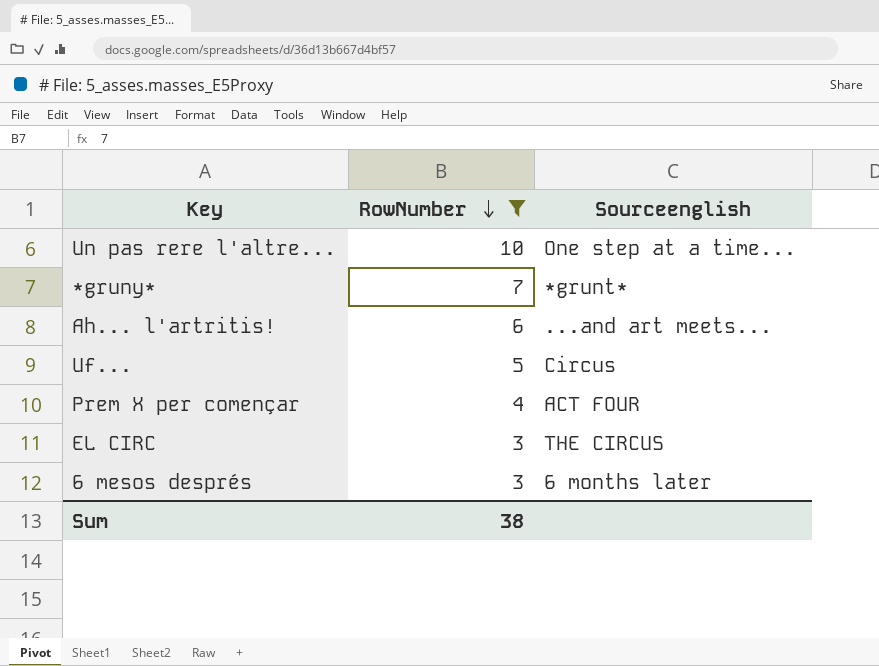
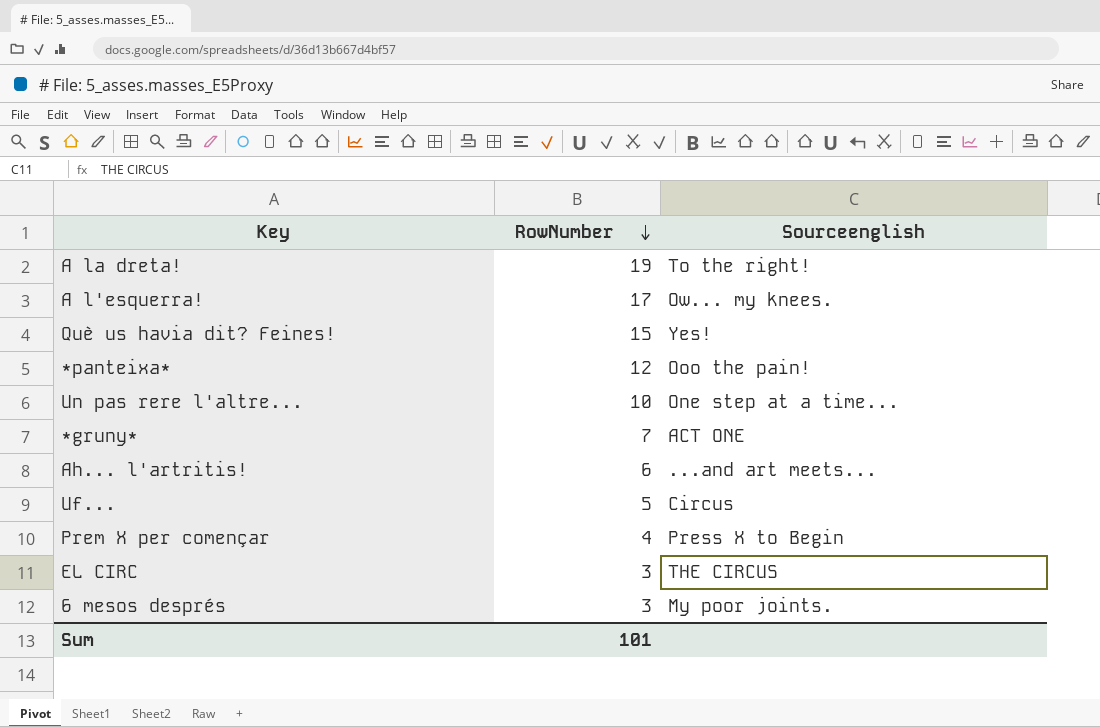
filter: RowNumber <= 10 -> none
*gruny* | Sourceenglish: *grunt* -> ACT ONE
Prem X per començar | Sourceenglish: ACT FOUR -> Press X to Begin
6 mesos després | Sourceenglish: 6 months later -> My poor joints.
Sum | RowNumber: 38 -> 101

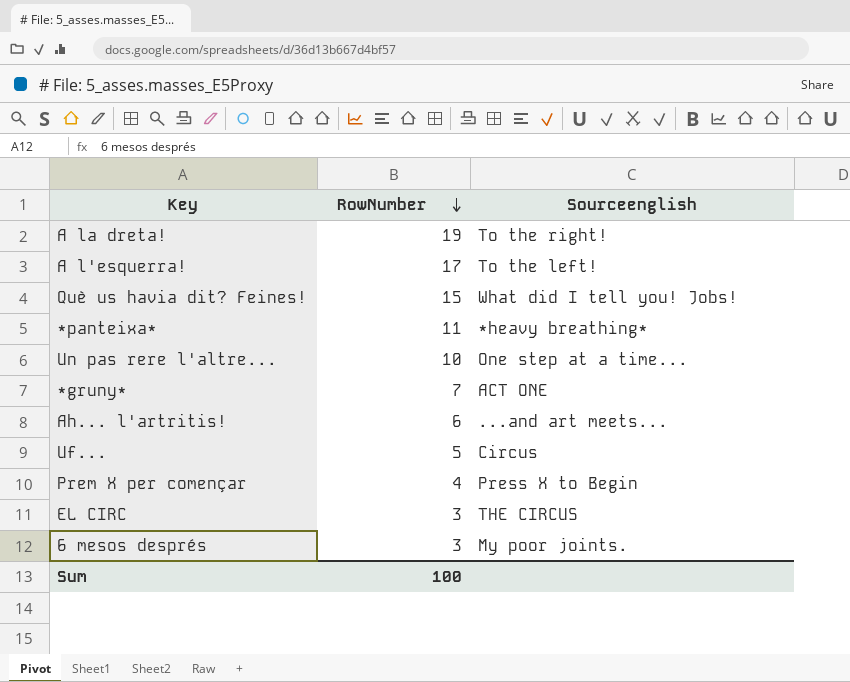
A l'esquerra! | Sourceenglish: Ow... my knees. -> To the left!
Què us havia dit? Feines! | Sourceenglish: Yes! -> What did I tell you! Jobs!
*panteixa* | RowNumber: 12 -> 11
*panteixa* | Sourceenglish: Ooo the pain! -> *heavy breathing*
Sum | RowNumber: 101 -> 100

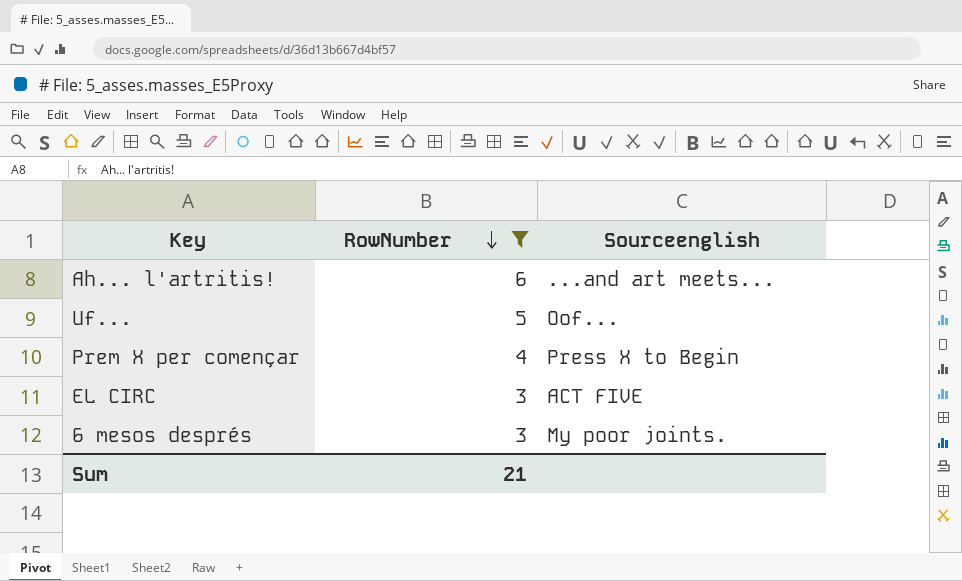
filter: none -> RowNumber <= 6
Uf... | Sourceenglish: Circus -> Oof...
EL CIRC | Sourceenglish: THE CIRCUS -> ACT FIVE
Sum | RowNumber: 100 -> 21

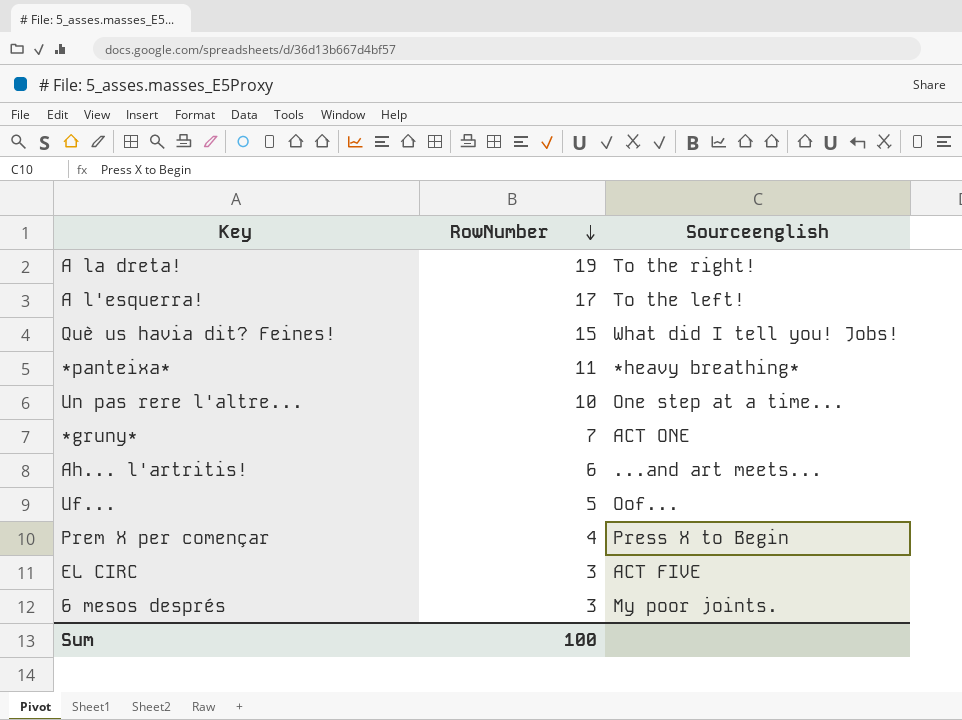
filter: RowNumber <= 6 -> none
Sum | RowNumber: 21 -> 100

